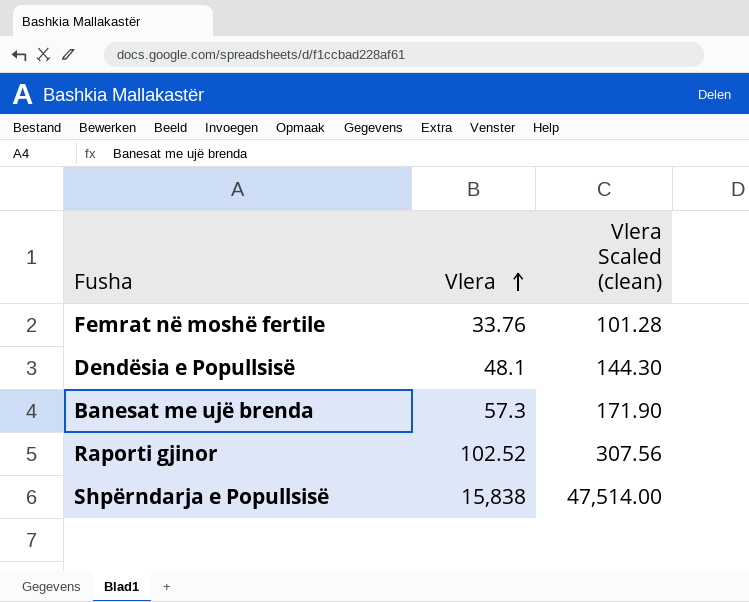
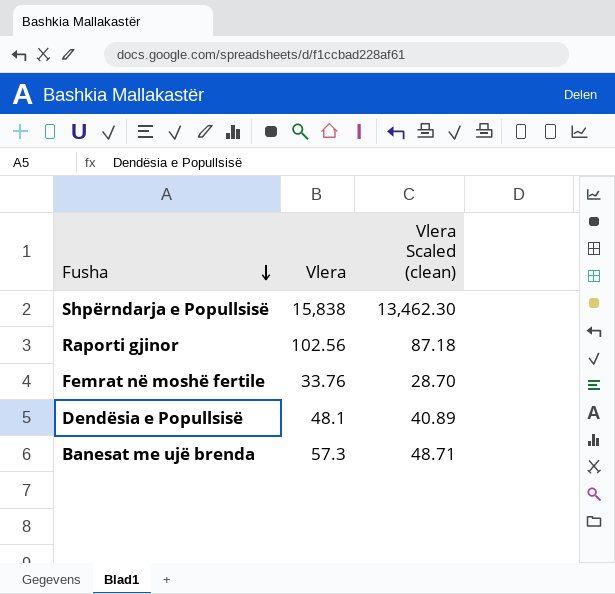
row order: Vlera ascending -> Fusha descending
column Vlera Scaled (clean) | formula: [Vlera] * 3 -> [Vlera] * 0.85
Raporti gjinor | Vlera: 102.52 -> 102.56

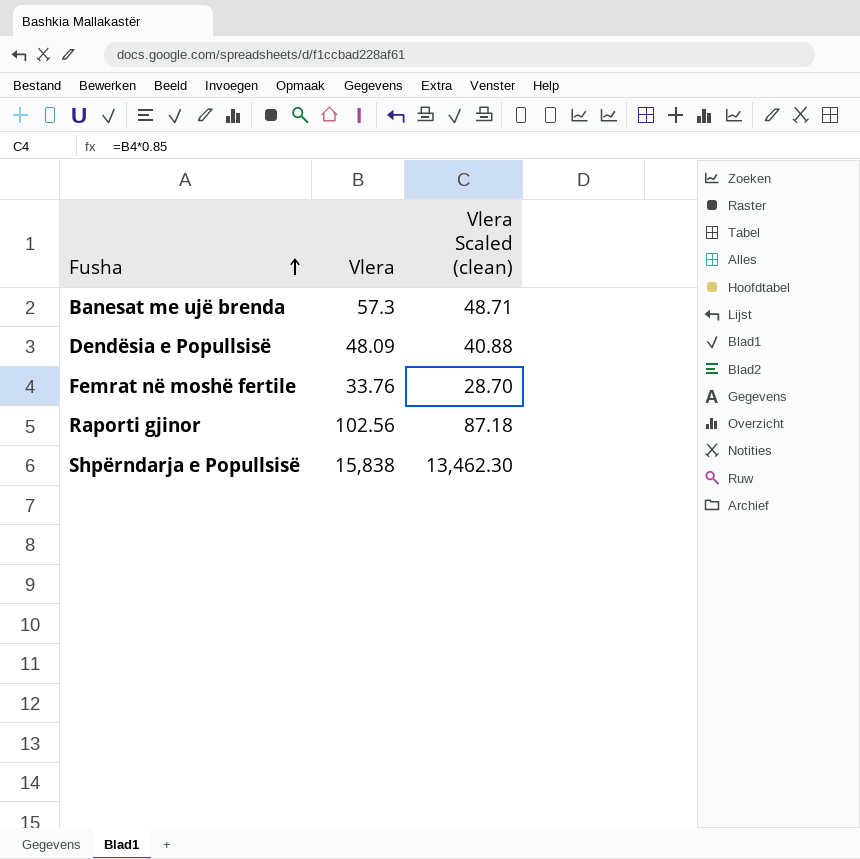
row order: Fusha descending -> Fusha ascending
Dendësia e Popullsisë | Vlera: 48.1 -> 48.09
Dendësia e Popullsisë | Vlera Scaled (clean): 40.89 -> 40.88

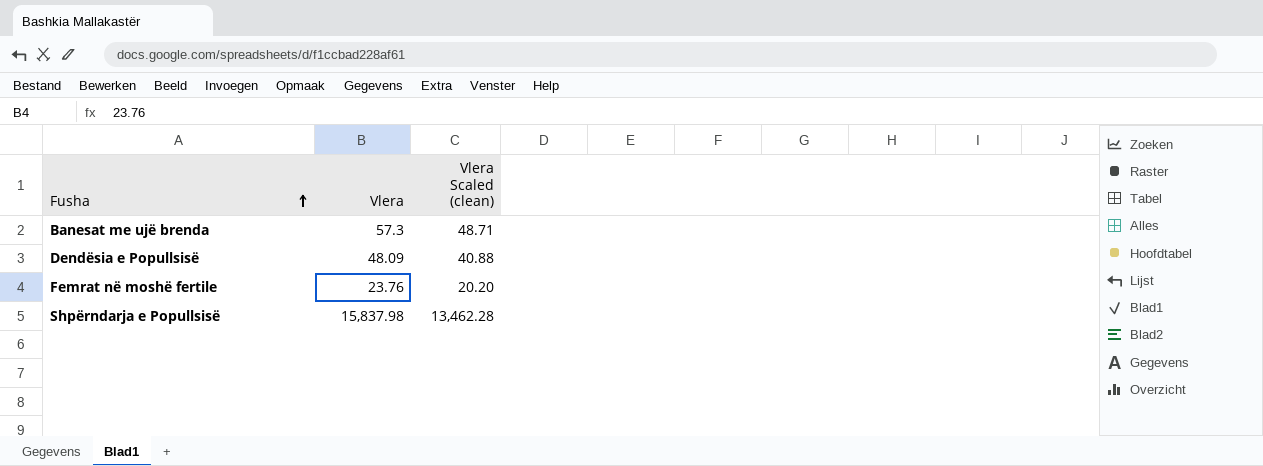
row Raporti gjinor: 102.56 | 87.18 -> none
Femrat në moshë fertile | Vlera: 33.76 -> 23.76
Femrat në moshë fertile | Vlera Scaled (clean): 28.70 -> 20.20
Shpërndarja e Popullsisë | Vlera: 15,838 -> 15,837.98
Shpërndarja e Popullsisë | Vlera Scaled (clean): 13,462.30 -> 13,462.28

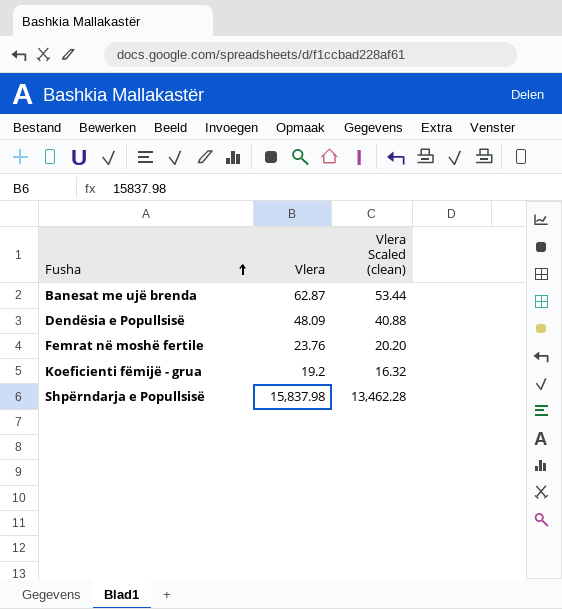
Banesat me ujë brenda | Vlera: 57.3 -> 62.87
Banesat me ujë brenda | Vlera Scaled (clean): 48.71 -> 53.44
row Koeficienti fëmijë - grua: none -> 19.2 | 16.32

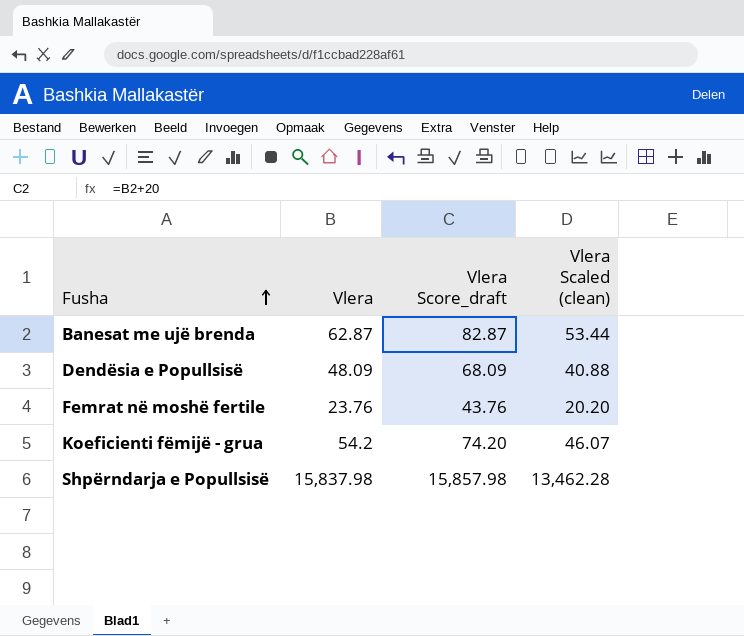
column Vlera Score_draft | formula: none -> [Vlera] + 20
Koeficienti fëmijë - grua | Vlera: 19.2 -> 54.2
Koeficienti fëmijë - grua | Vlera Scaled (clean): 16.32 -> 46.07

